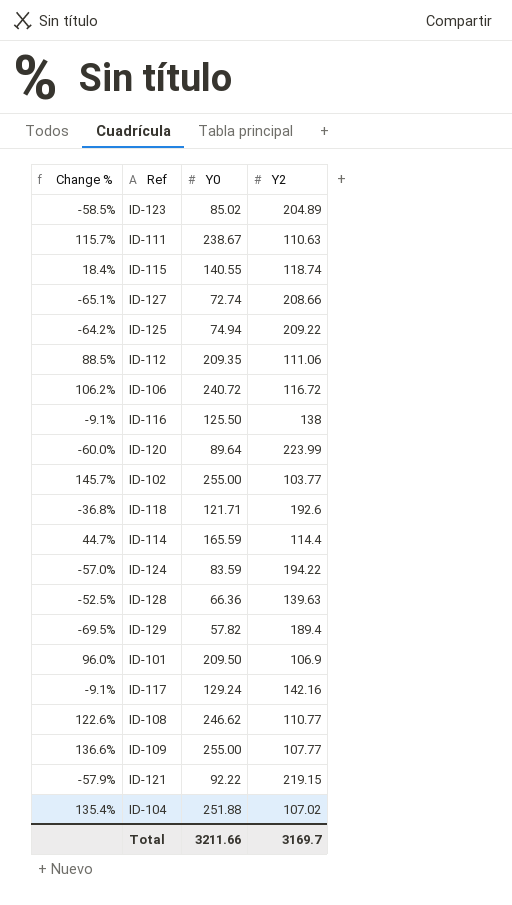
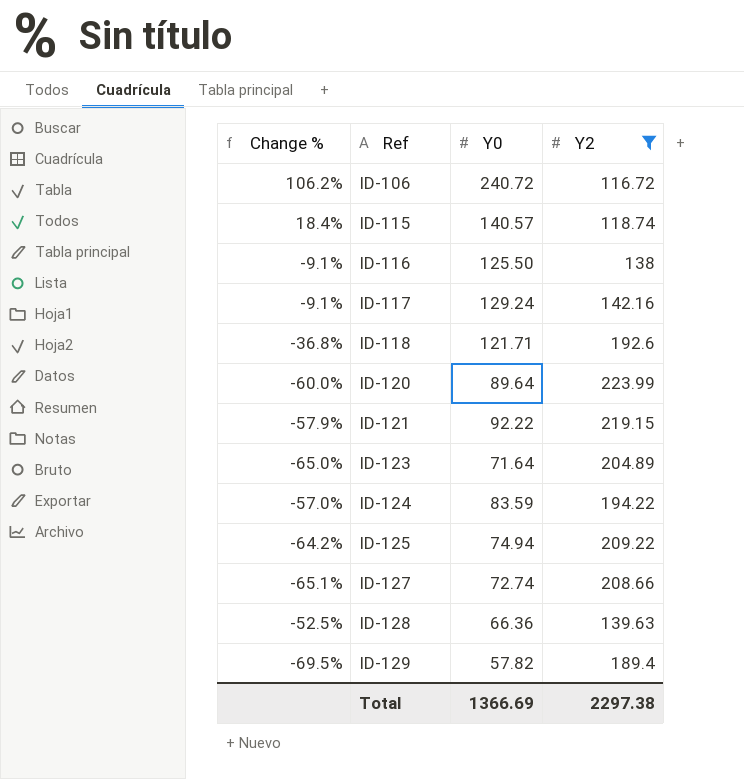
filter: none -> Y2 >= 116.72
row order: none -> Ref ascending
ID-115 | Y0: 140.55 -> 140.57
ID-123 | Change %: -58.5% -> -65.0%
ID-123 | Y0: 85.02 -> 71.64
Total | Y0: 3211.66 -> 1366.69
Total | Y2: 3169.7 -> 2297.38

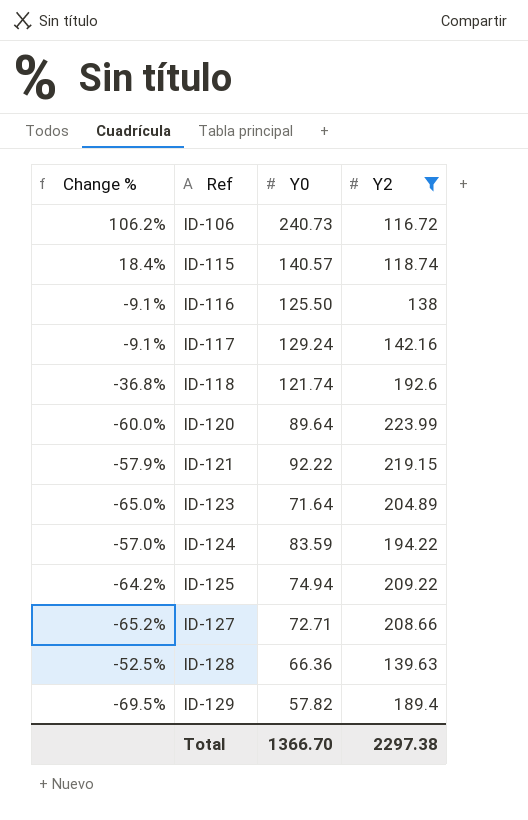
ID-106 | Y0: 240.72 -> 240.73
ID-118 | Y0: 121.71 -> 121.74
ID-127 | Change %: -65.1% -> -65.2%
ID-127 | Y0: 72.74 -> 72.71
Total | Y0: 1366.69 -> 1366.70

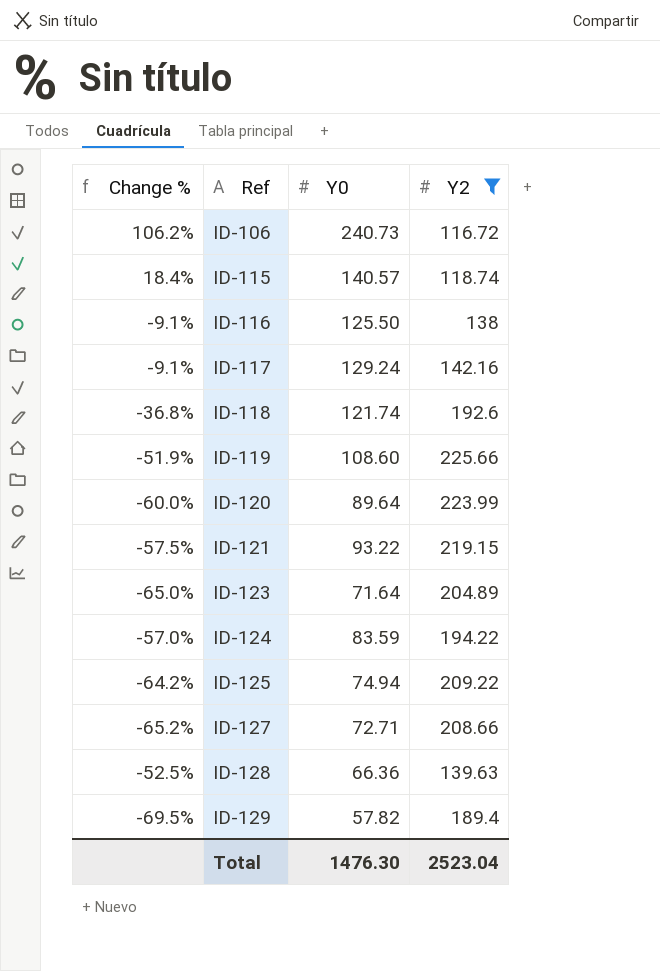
row ID-119: none -> -51.9% | 108.60 | 225.66
ID-121 | Change %: -57.9% -> -57.5%
ID-121 | Y0: 92.22 -> 93.22
Total | Y0: 1366.70 -> 1476.30
Total | Y2: 2297.38 -> 2523.04

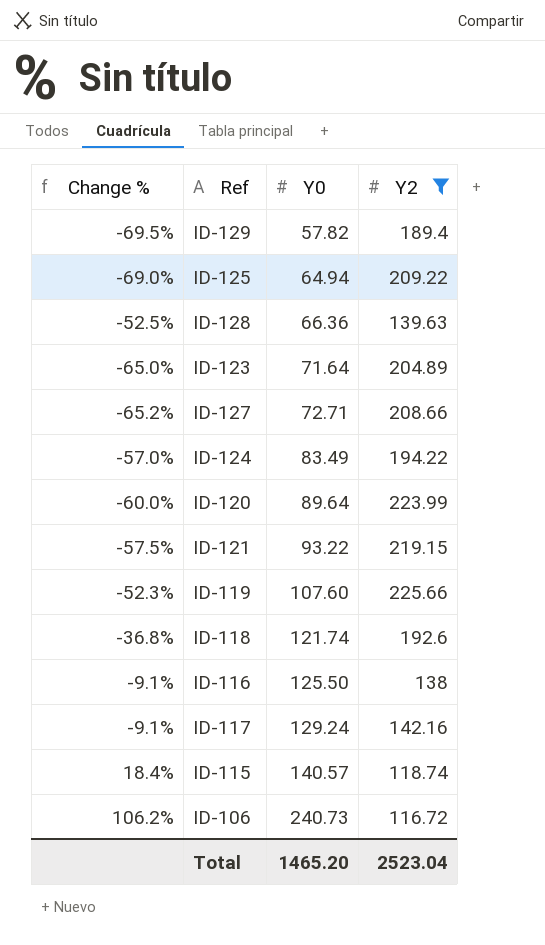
row order: Ref ascending -> Y0 ascending
ID-125 | Change %: -64.2% -> -69.0%
ID-125 | Y0: 74.94 -> 64.94
ID-124 | Y0: 83.59 -> 83.49
ID-119 | Change %: -51.9% -> -52.3%
ID-119 | Y0: 108.60 -> 107.60
Total | Y0: 1476.30 -> 1465.20

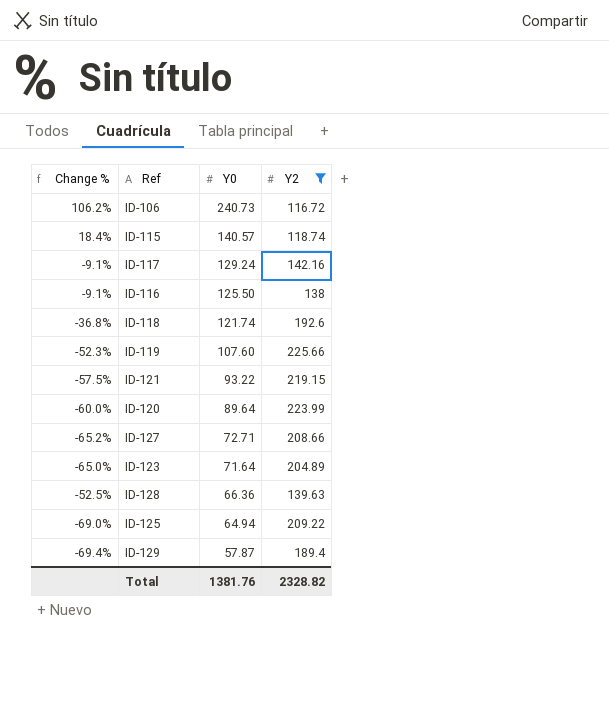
row order: Y0 ascending -> Y0 descending
row ID-124: -57.0% | 83.49 | 194.22 -> none
ID-129 | Change %: -69.5% -> -69.4%
ID-129 | Y0: 57.82 -> 57.87
Total | Y0: 1465.20 -> 1381.76
Total | Y2: 2523.04 -> 2328.82

